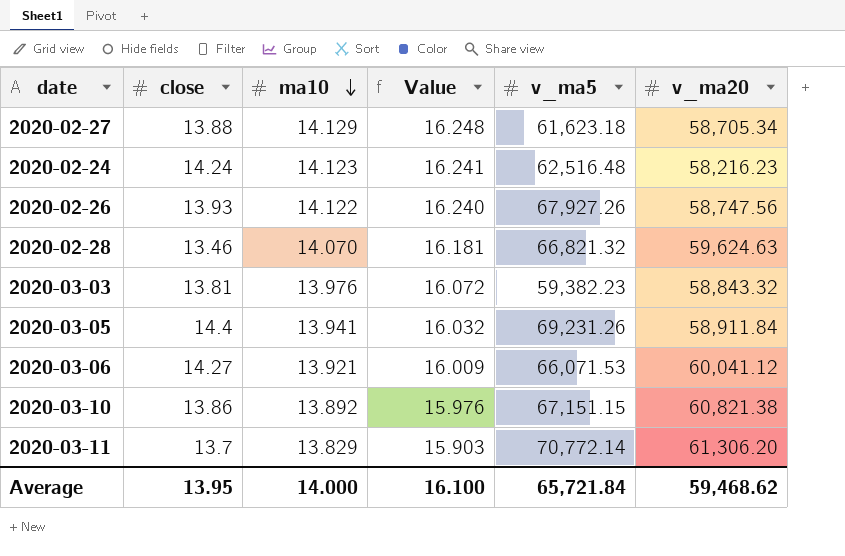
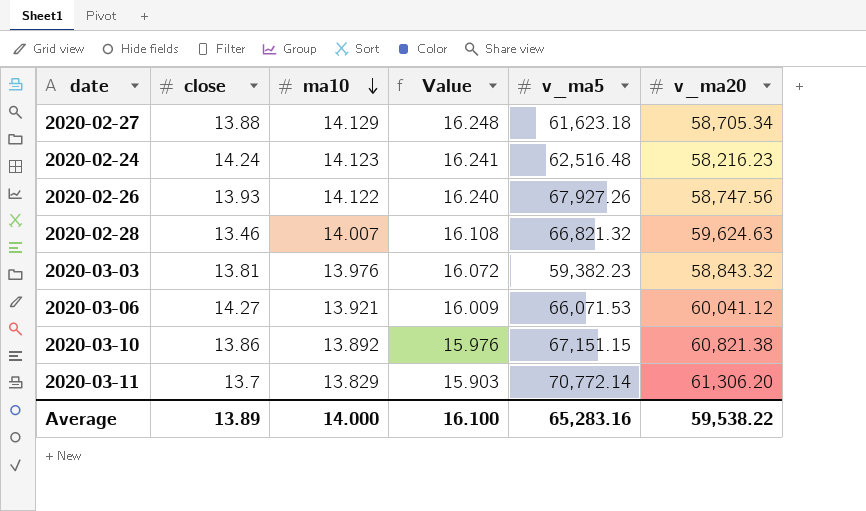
row 2020-03-05: 14.4 | 13.941 | 16.032 | 69,231.26 | 58,911.84 -> none
2020-02-28 | ma10: 14.070 -> 14.007
2020-02-28 | Value: 16.181 -> 16.108
Average | close: 13.95 -> 13.89
Average | v_ma5: 65,721.84 -> 65,283.16
Average | v_ma20: 59,468.62 -> 59,538.22

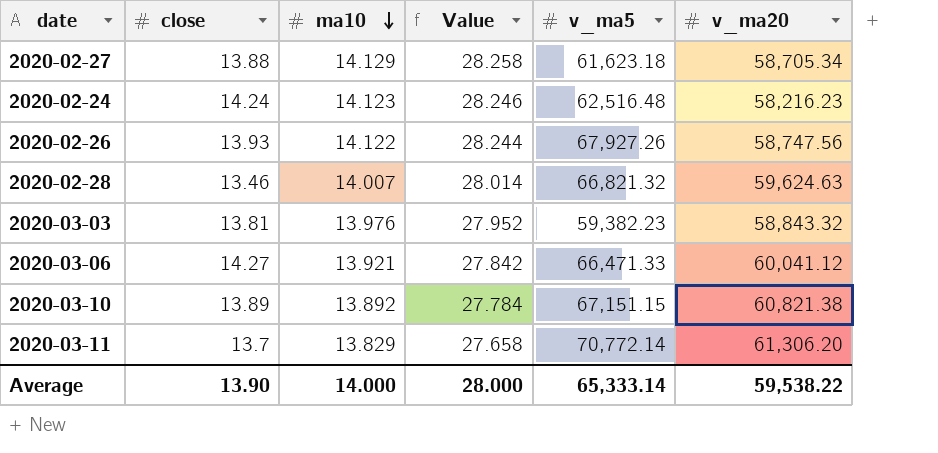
column Value | formula: [ma10] * 1.15 -> [ma10] * 2
2020-03-06 | v_ma5: 66,071.53 -> 66,471.33
2020-03-10 | close: 13.86 -> 13.89
Average | close: 13.89 -> 13.90
Average | Value: 16.100 -> 28.000
Average | v_ma5: 65,283.16 -> 65,333.14

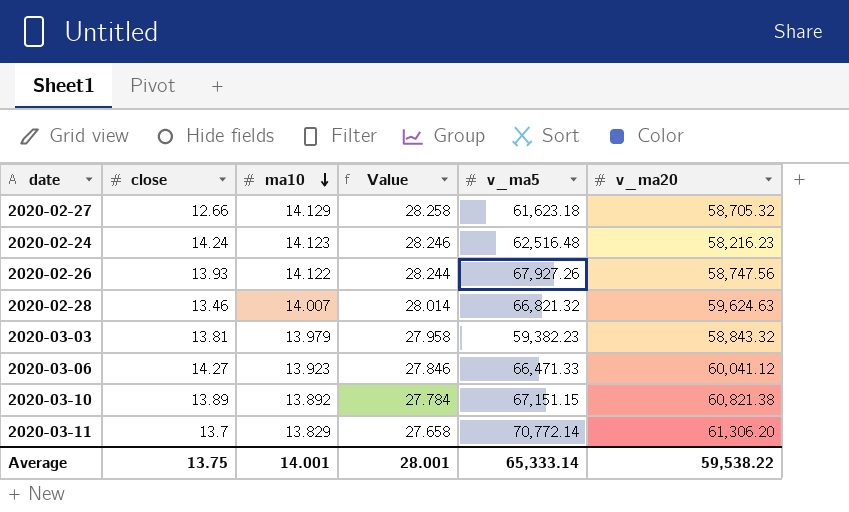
2020-02-27 | close: 13.88 -> 12.66
2020-02-27 | v_ma20: 58,705.34 -> 58,705.32
2020-03-03 | ma10: 13.976 -> 13.979
2020-03-03 | Value: 27.952 -> 27.958
2020-03-06 | ma10: 13.921 -> 13.923
2020-03-06 | Value: 27.842 -> 27.846
Average | close: 13.90 -> 13.75
Average | ma10: 14.000 -> 14.001
Average | Value: 28.000 -> 28.001

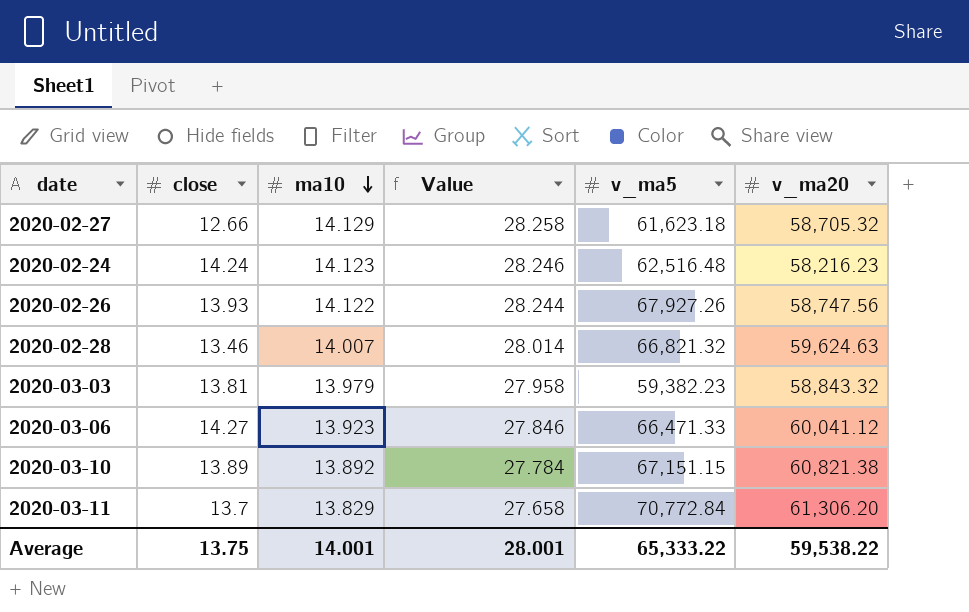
2020-03-11 | v_ma5: 70,772.14 -> 70,772.84
Average | v_ma5: 65,333.14 -> 65,333.22

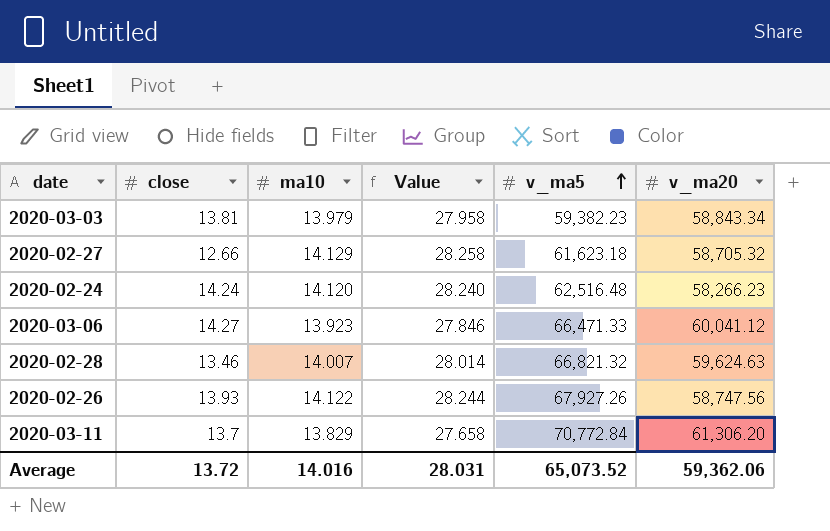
row order: ma10 descending -> v_ma5 ascending
row 2020-03-10: 13.89 | 13.892 | 27.784 | 67,151.15 | 60,821.38 -> none
2020-03-03 | v_ma20: 58,843.32 -> 58,843.34
2020-02-24 | ma10: 14.123 -> 14.120
2020-02-24 | Value: 28.246 -> 28.240
2020-02-24 | v_ma20: 58,216.23 -> 58,266.23
Average | close: 13.75 -> 13.72
Average | ma10: 14.001 -> 14.016
Average | Value: 28.001 -> 28.031
Average | v_ma5: 65,333.22 -> 65,073.52
Average | v_ma20: 59,538.22 -> 59,362.06

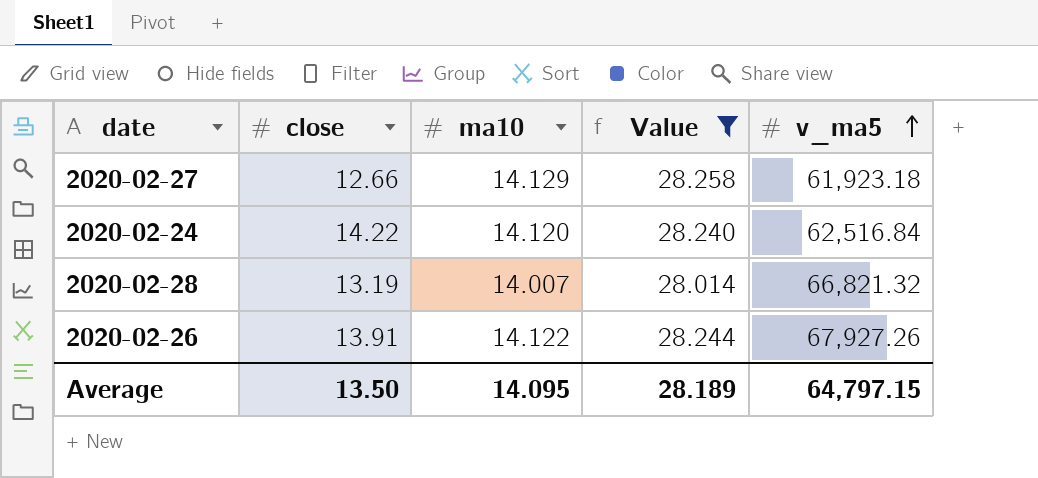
filter: none -> Value >= 28.014
column v_ma20 | position: 6 -> none
2020-02-27 | v_ma5: 61,623.18 -> 61,923.18
2020-02-24 | close: 14.24 -> 14.22
2020-02-24 | v_ma5: 62,516.48 -> 62,516.84
2020-02-28 | close: 13.46 -> 13.19
2020-02-26 | close: 13.93 -> 13.91
Average | close: 13.72 -> 13.50
Average | ma10: 14.016 -> 14.095
Average | Value: 28.031 -> 28.189
Average | v_ma5: 65,073.52 -> 64,797.15

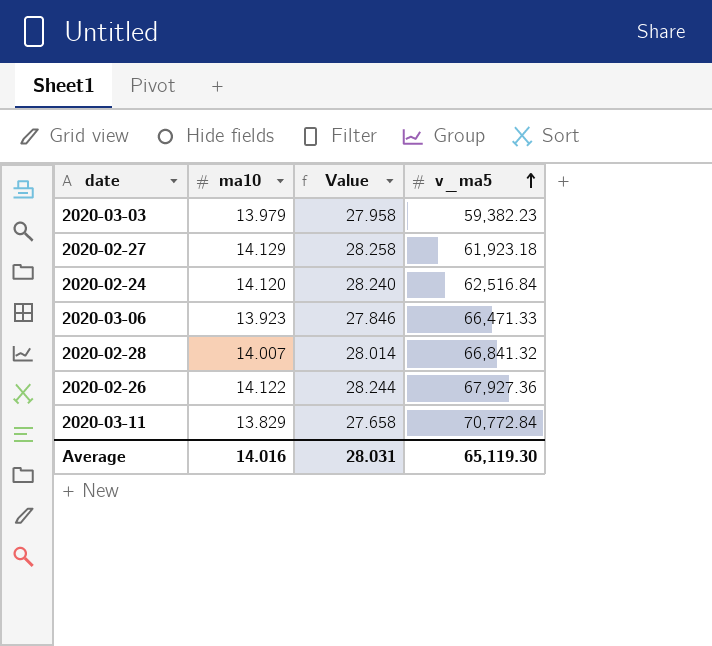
filter: Value >= 28.014 -> none
column close | position: 2 -> none
2020-02-28 | v_ma5: 66,821.32 -> 66,841.32
2020-02-26 | v_ma5: 67,927.26 -> 67,927.36
Average | ma10: 14.095 -> 14.016
Average | Value: 28.189 -> 28.031
Average | v_ma5: 64,797.15 -> 65,119.30

